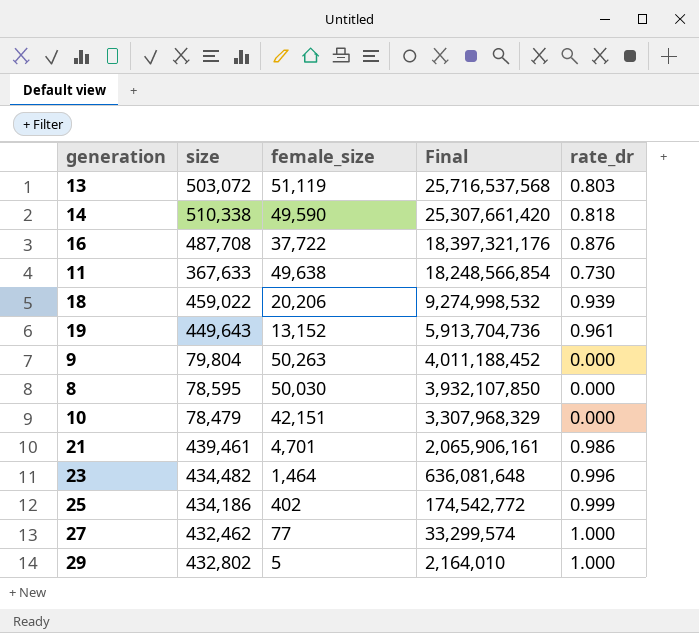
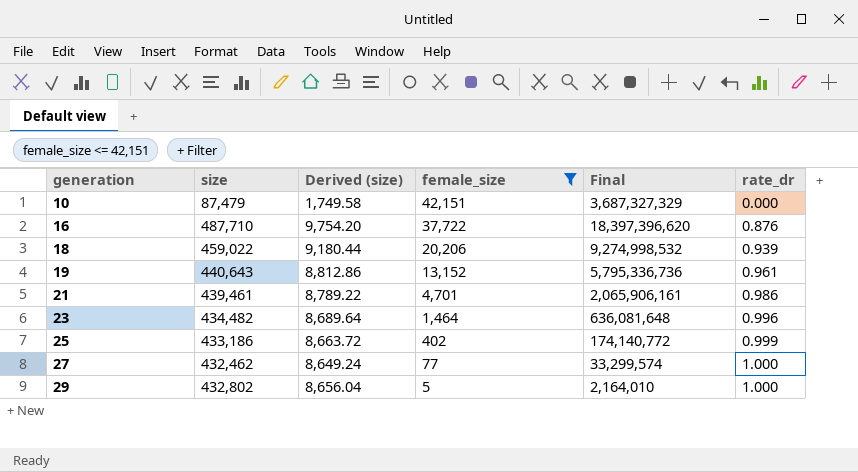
filter: none -> female_size <= 42,151
row order: Final descending -> generation ascending
column Derived (size) | formula: none -> [size] * 0.02
10 | size: 78,479 -> 87,479
10 | Final: 3,307,968,329 -> 3,687,327,329
16 | size: 487,708 -> 487,710
16 | Final: 18,397,321,176 -> 18,397,396,620
19 | size: 449,643 -> 440,643
19 | Final: 5,913,704,736 -> 5,795,336,736
25 | size: 434,186 -> 433,186
25 | Final: 174,542,772 -> 174,140,772

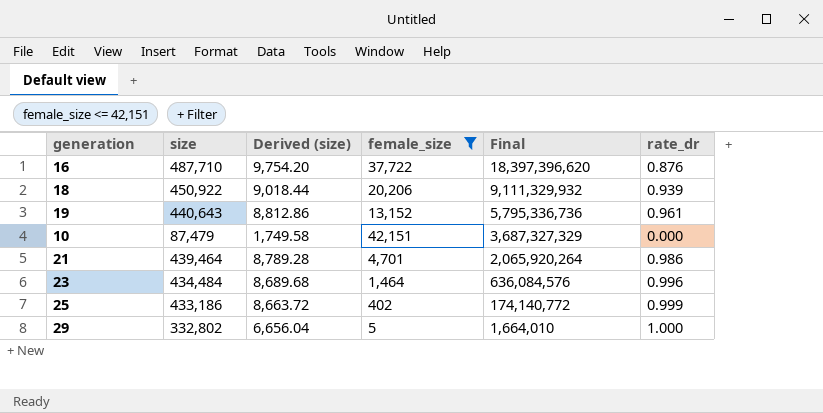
row order: generation ascending -> Final descending
row 27: 432,462 | 8,649.24 | 77 | 33,299,574 | 1.000 -> none
18 | size: 459,022 -> 450,922
18 | Derived (size): 9,180.44 -> 9,018.44
18 | Final: 9,274,998,532 -> 9,111,329,932
21 | size: 439,461 -> 439,464
21 | Derived (size): 8,789.22 -> 8,789.28
21 | Final: 2,065,906,161 -> 2,065,920,264
23 | size: 434,482 -> 434,484
23 | Derived (size): 8,689.64 -> 8,689.68
23 | Final: 636,081,648 -> 636,084,576
29 | size: 432,802 -> 332,802
29 | Derived (size): 8,656.04 -> 6,656.04
29 | Final: 2,164,010 -> 1,664,010

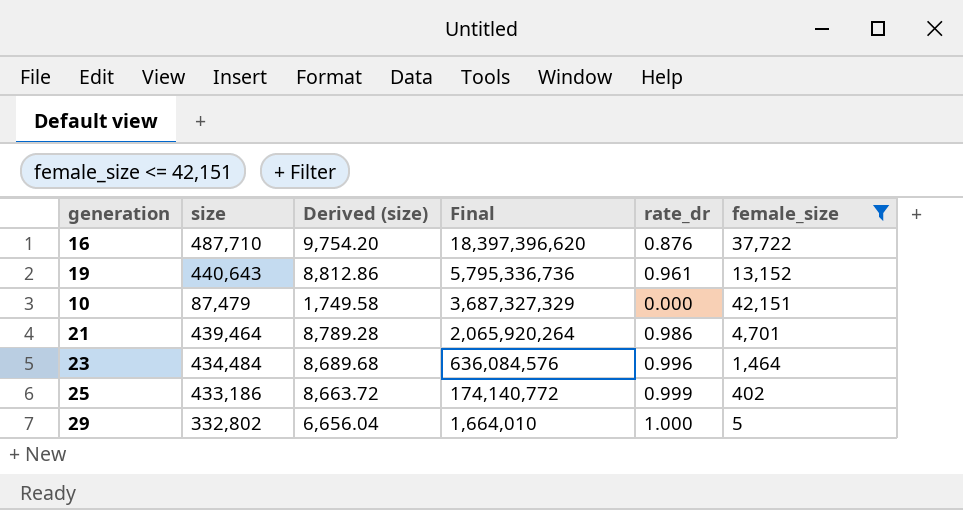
column female_size | position: 4 -> 6
row 18: 450,922 | 9,018.44 | 20,206 | 9,111,329,932 | 0.939 -> none

